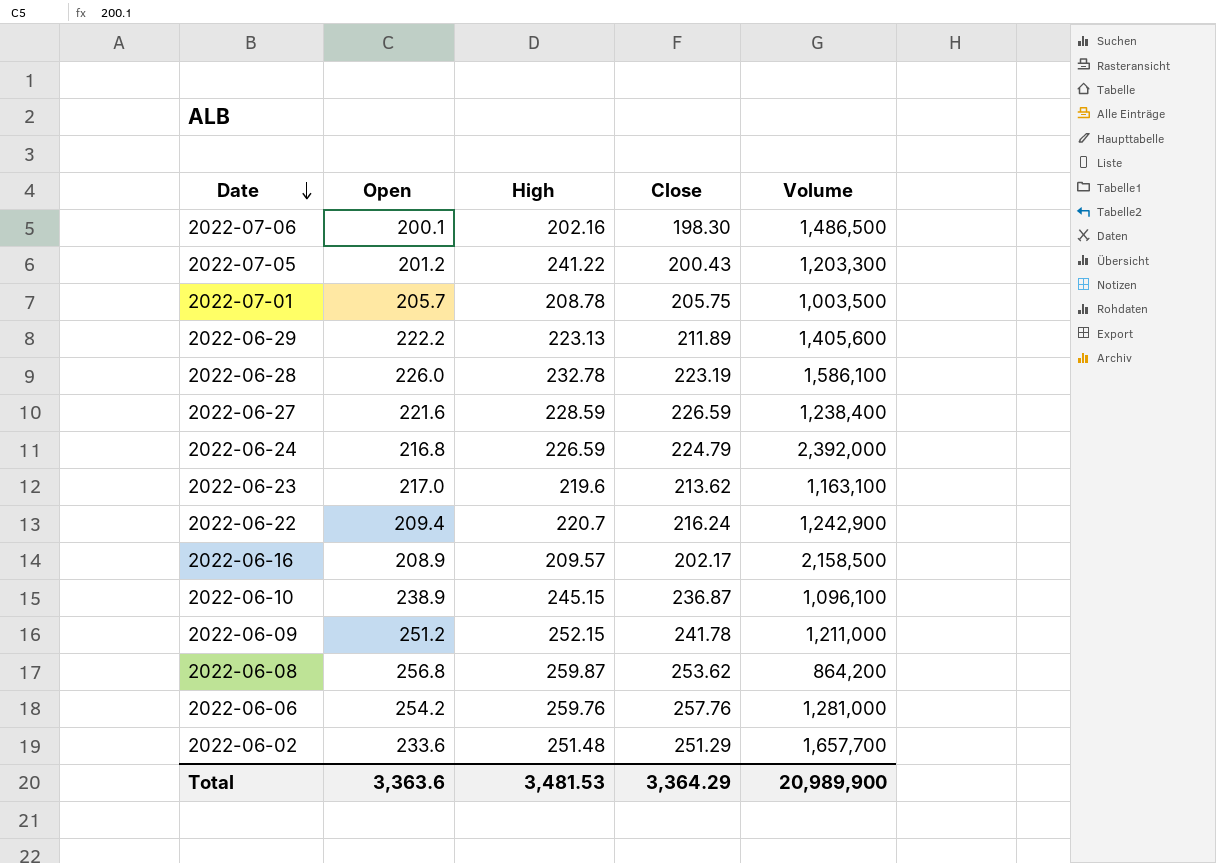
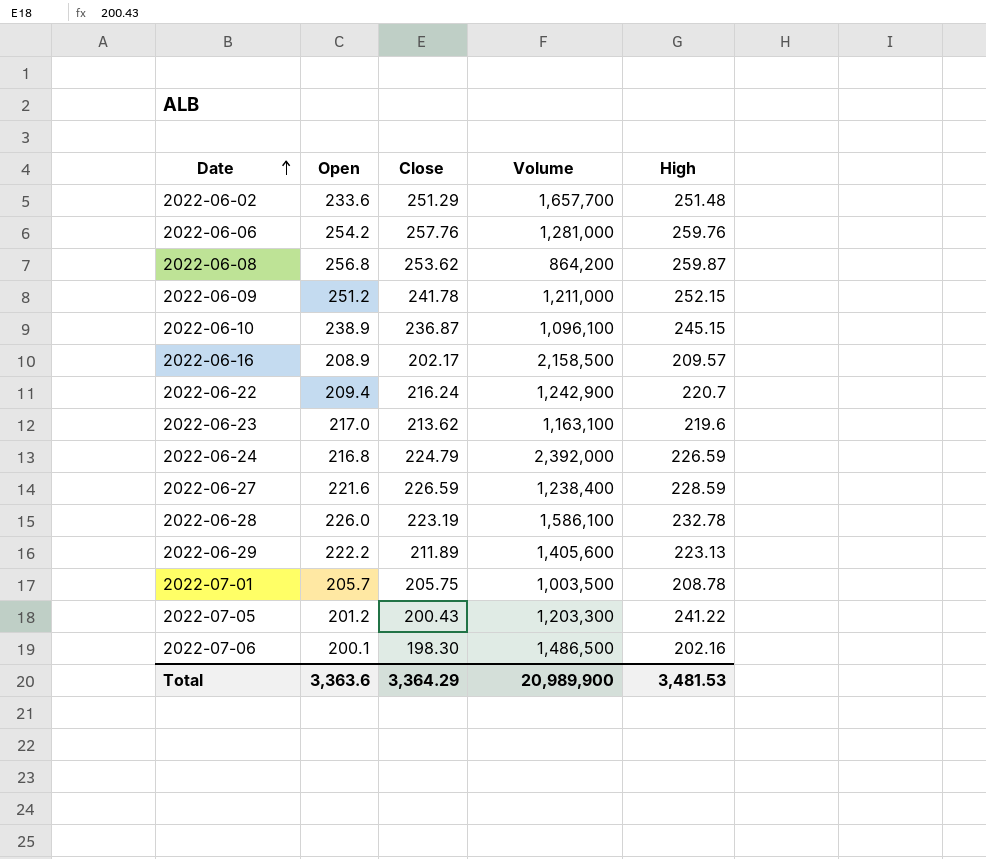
row order: Date descending -> Date ascending
column High | position: 3 -> 5

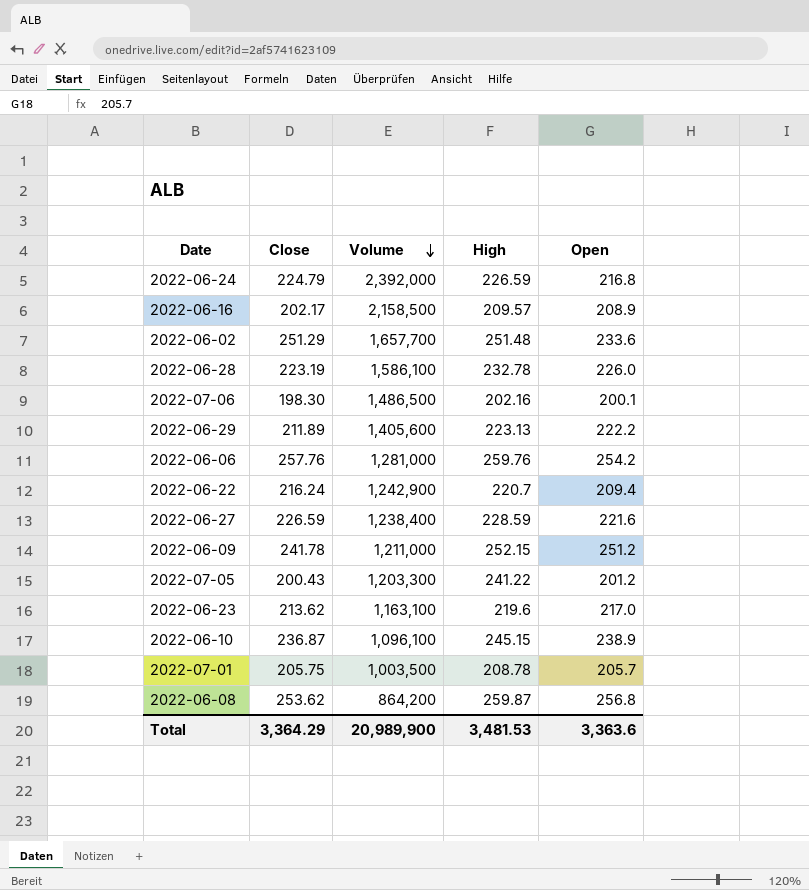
row order: Date ascending -> Volume descending
column Open | position: 2 -> 5

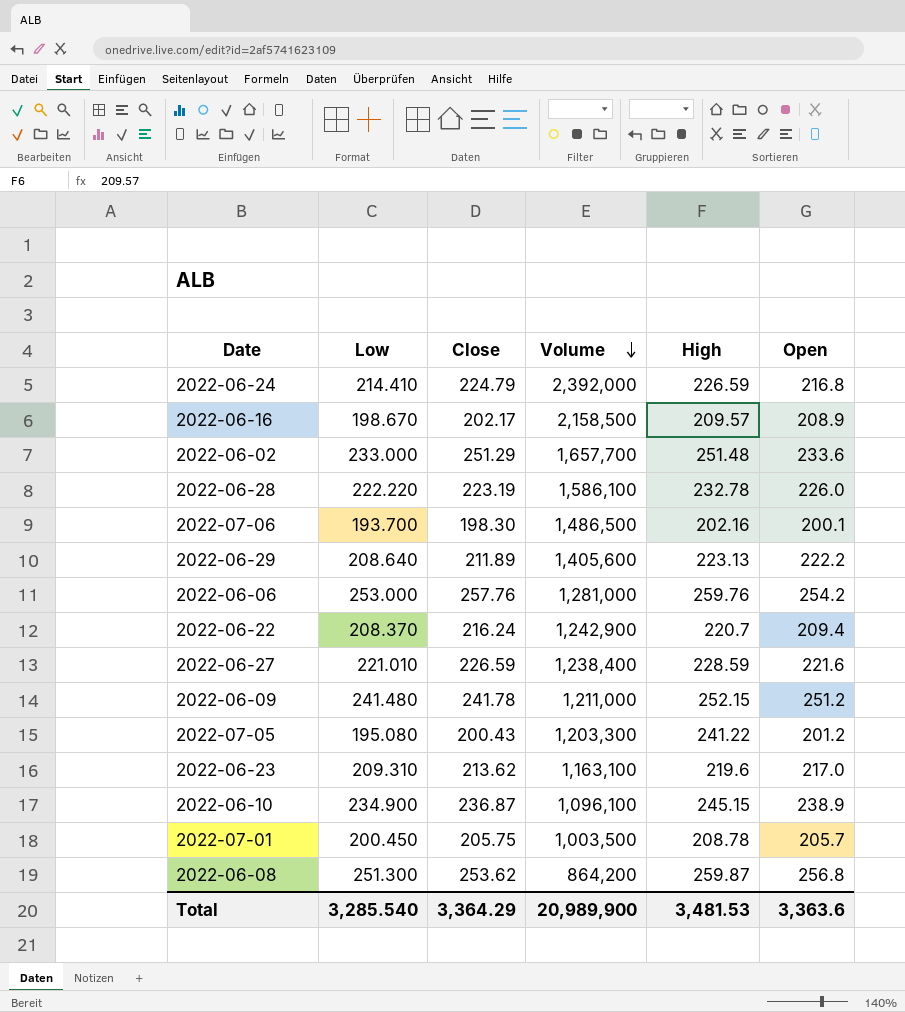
column Low | position: none -> 2

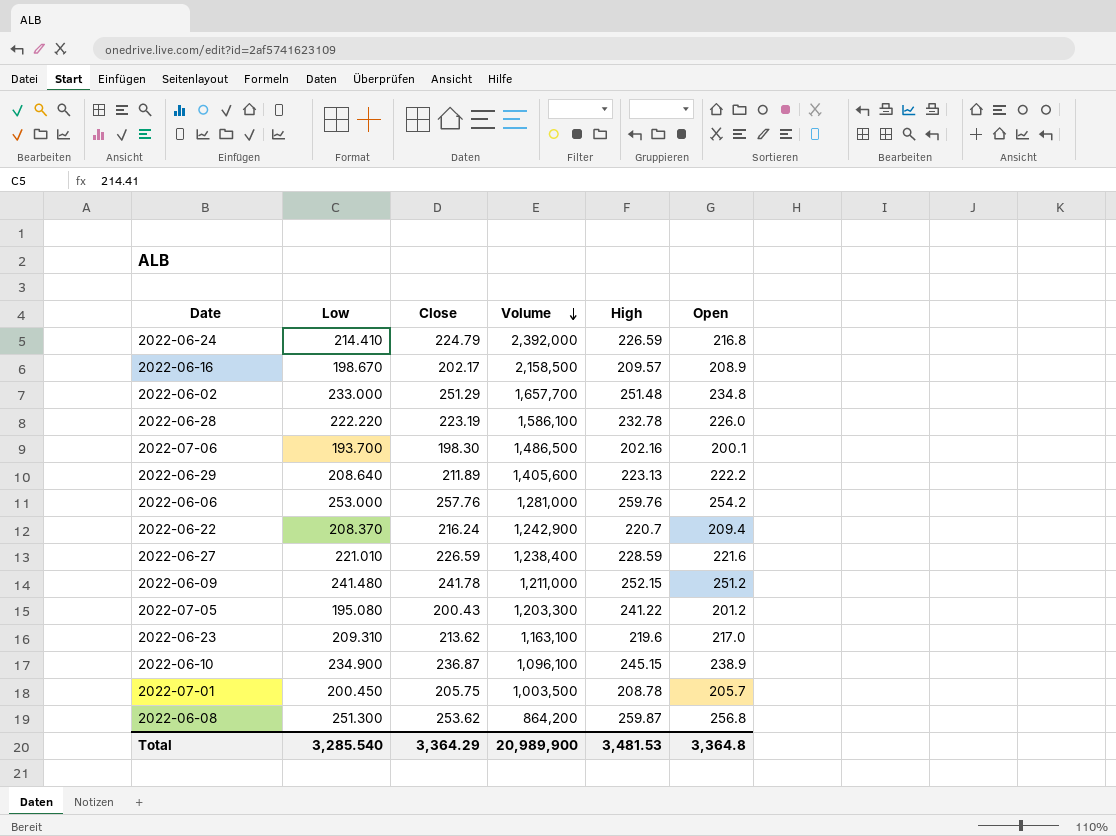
2022-06-02 | Open: 233.6 -> 234.8
Total | Open: 3,363.6 -> 3,364.8

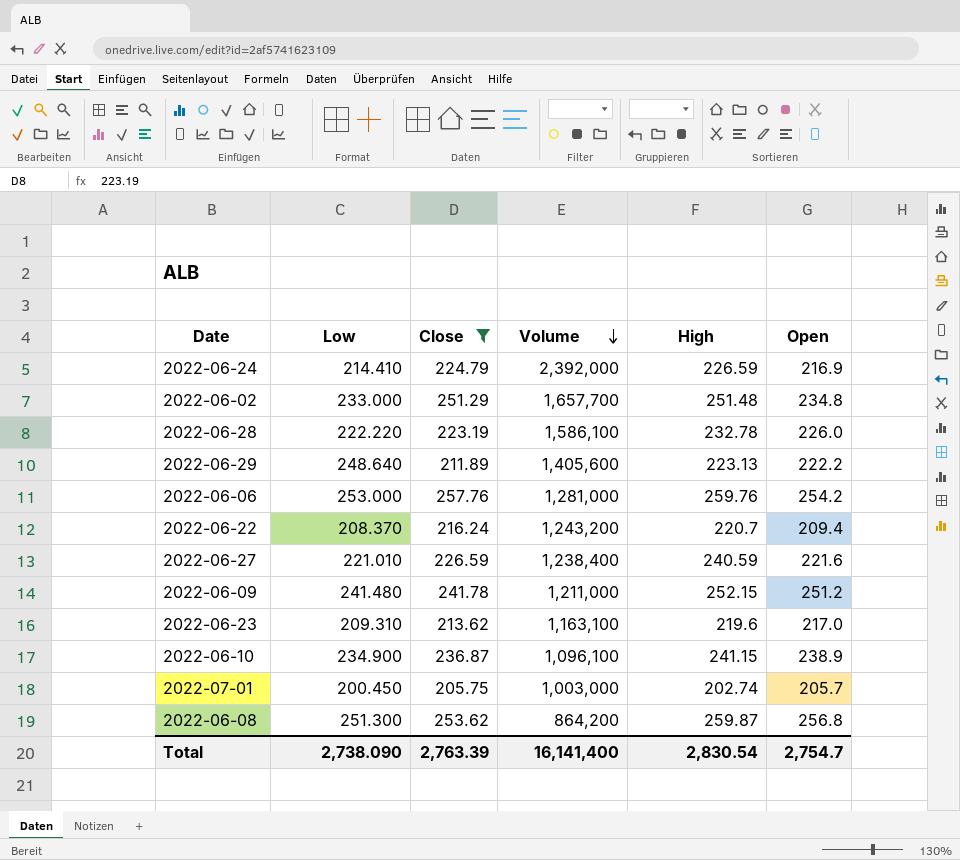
filter: none -> Close >= 205.75
2022-06-24 | Open: 216.8 -> 216.9
2022-06-29 | Low: 208.640 -> 248.640
2022-06-22 | Volume: 1,242,900 -> 1,243,200
2022-06-27 | High: 228.59 -> 240.59
2022-06-10 | High: 245.15 -> 241.15
2022-07-01 | Volume: 1,003,500 -> 1,003,000
2022-07-01 | High: 208.78 -> 202.74
Total | Low: 3,285.540 -> 2,738.090
Total | Close: 3,364.29 -> 2,763.39
Total | Volume: 20,989,900 -> 16,141,400
Total | High: 3,481.53 -> 2,830.54
Total | Open: 3,364.8 -> 2,754.7

